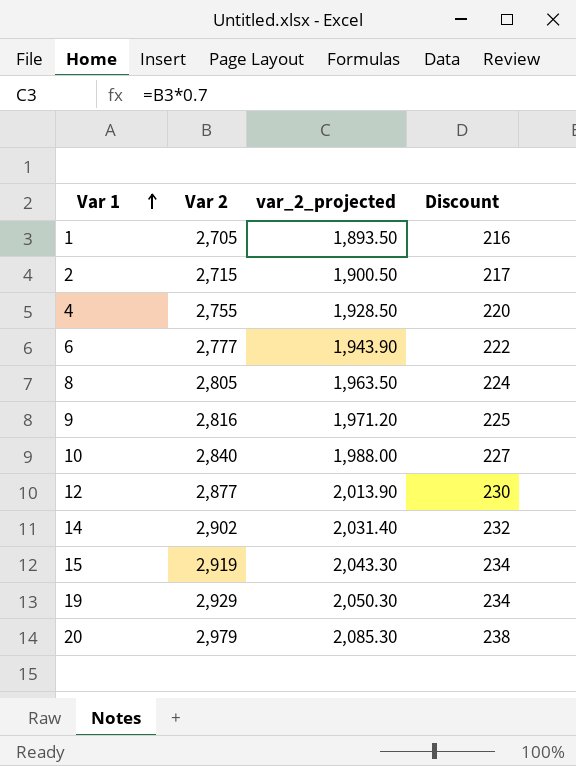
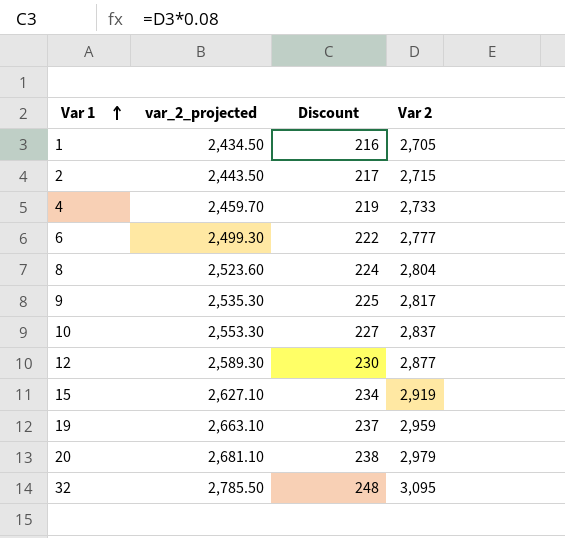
column var_2_projected | formula: [Var 2] * 0.7 -> [Var 2] * 0.9
column Var 2 | position: 2 -> 4
row 14: 2,902 | 2,031.40 | 232 -> none
4 | Discount: 220 -> 219
4 | Var 2: 2,755 -> 2,733
8 | Var 2: 2,805 -> 2,804
9 | Var 2: 2,816 -> 2,817
10 | Var 2: 2,840 -> 2,837
19 | Discount: 234 -> 237
19 | Var 2: 2,929 -> 2,959
row 32: none -> 2,785.50 | 248 | 3,095

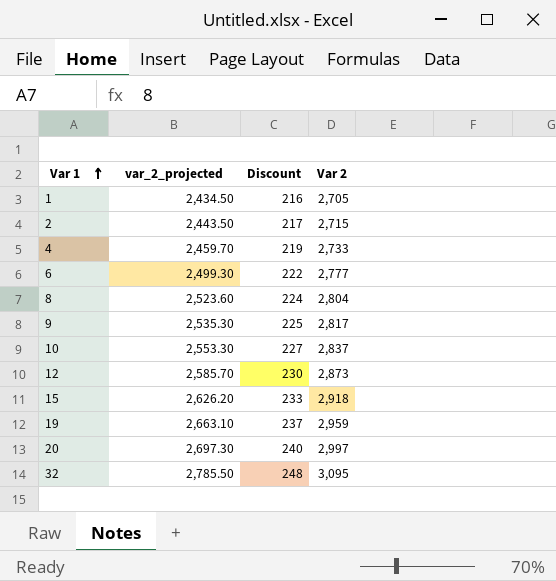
12 | var_2_projected: 2,589.30 -> 2,585.70
12 | Var 2: 2,877 -> 2,873
15 | var_2_projected: 2,627.10 -> 2,626.20
15 | Discount: 234 -> 233
15 | Var 2: 2,919 -> 2,918
20 | var_2_projected: 2,681.10 -> 2,697.30
20 | Discount: 238 -> 240
20 | Var 2: 2,979 -> 2,997

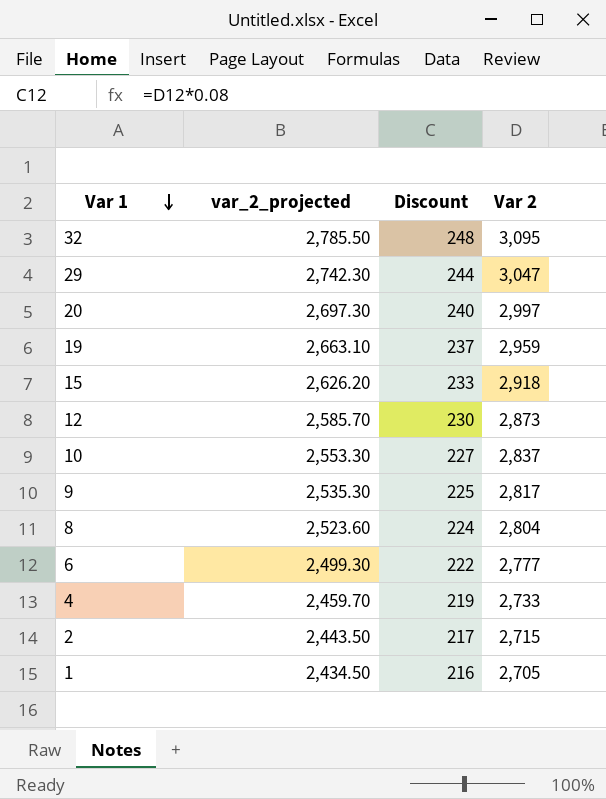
row order: Var 1 ascending -> Var 1 descending
row 29: none -> 2,742.30 | 244 | 3,047

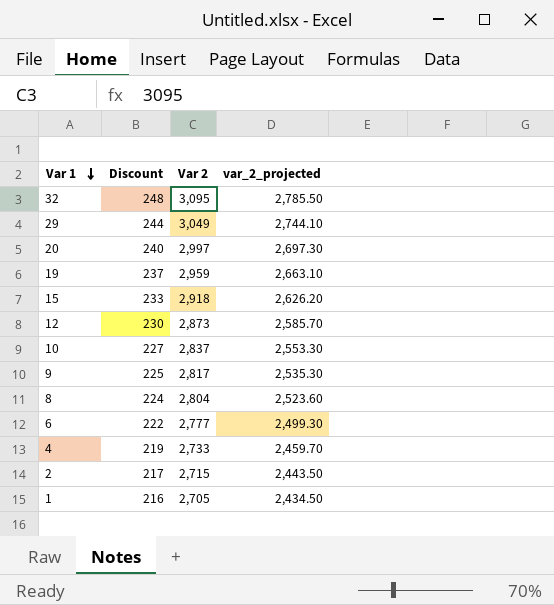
column var_2_projected | position: 2 -> 4
29 | Var 2: 3,047 -> 3,049
29 | var_2_projected: 2,742.30 -> 2,744.10

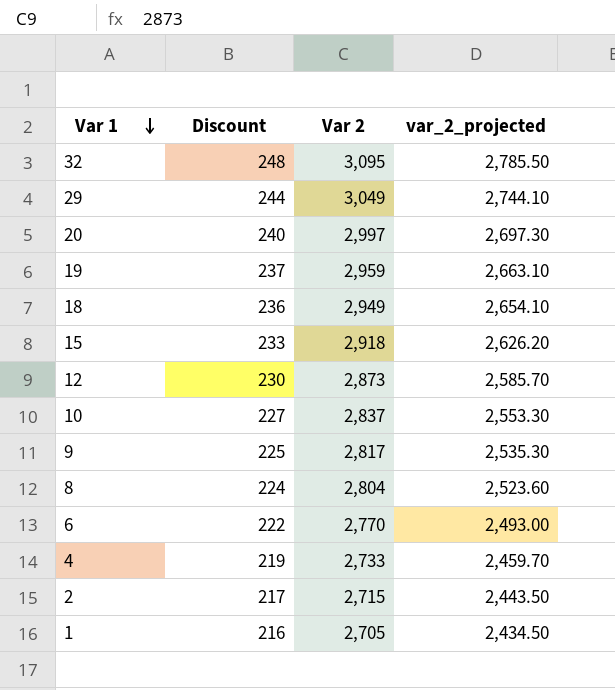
row 18: none -> 236 | 2,949 | 2,654.10
6 | Var 2: 2,777 -> 2,770
6 | var_2_projected: 2,499.30 -> 2,493.00

